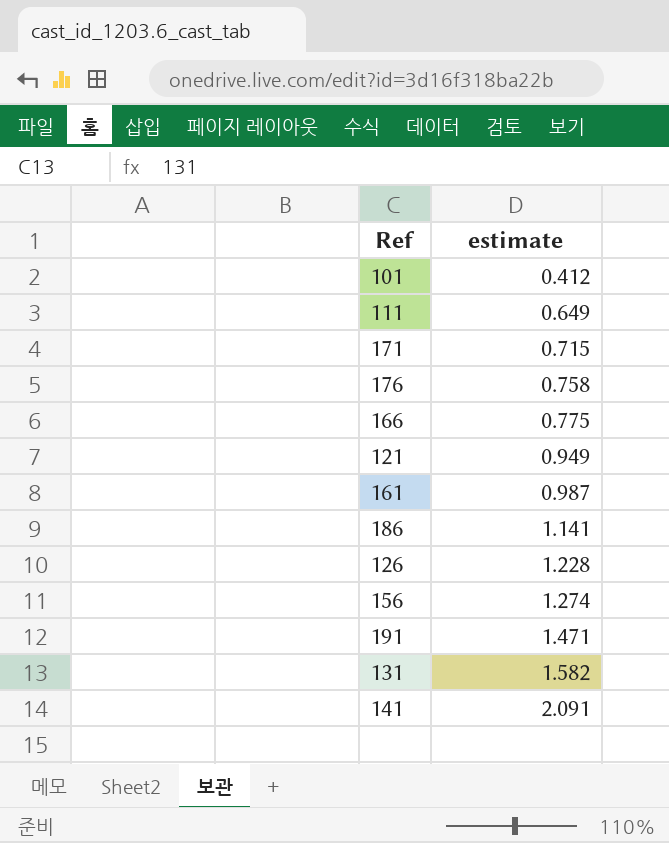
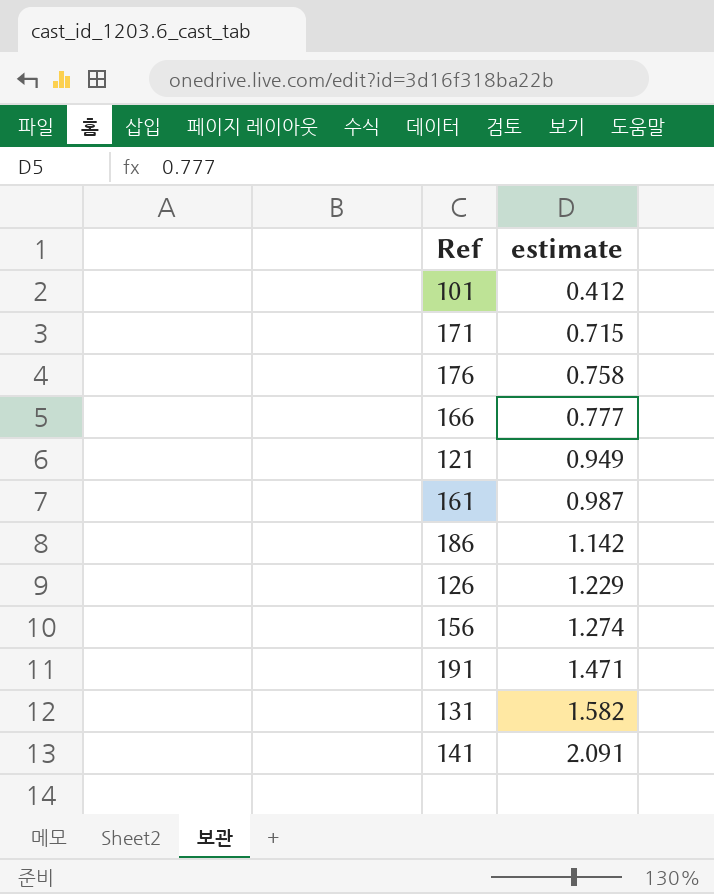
row 111: 0.649 -> none
166 | estimate: 0.775 -> 0.777
186 | estimate: 1.141 -> 1.142
126 | estimate: 1.228 -> 1.229

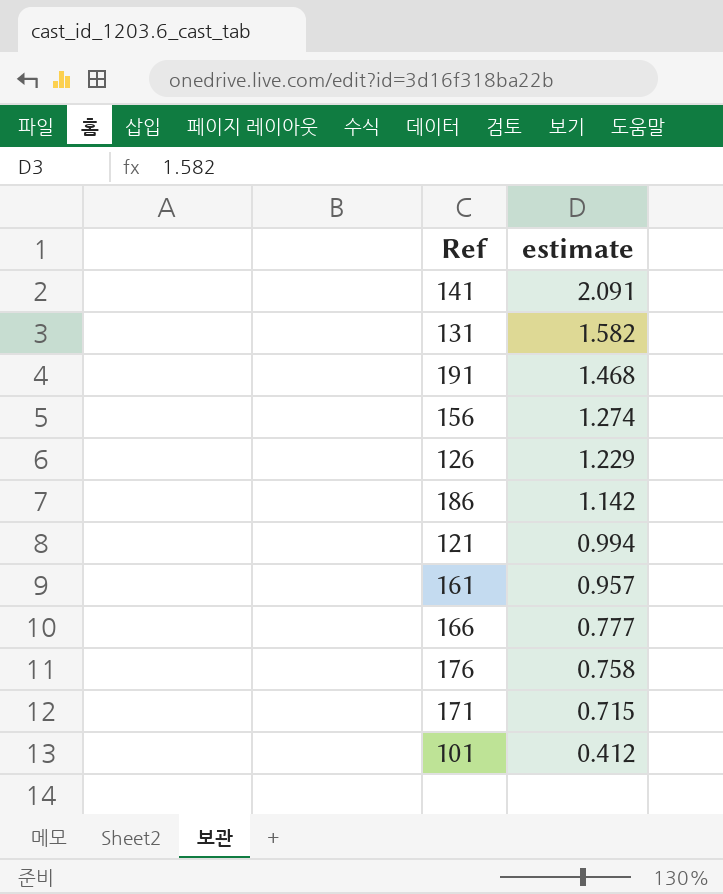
row order: estimate ascending -> estimate descending
191 | estimate: 1.471 -> 1.468
121 | estimate: 0.949 -> 0.994
161 | estimate: 0.987 -> 0.957

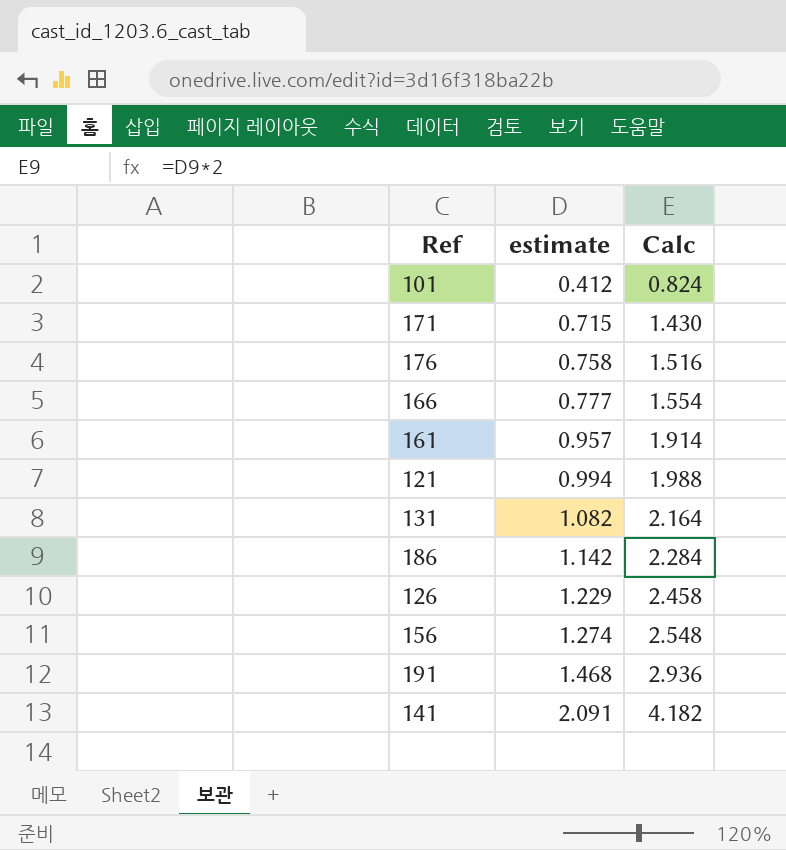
row order: estimate descending -> estimate ascending
column Calc | formula: none -> [estimate] * 2
131 | estimate: 1.582 -> 1.082

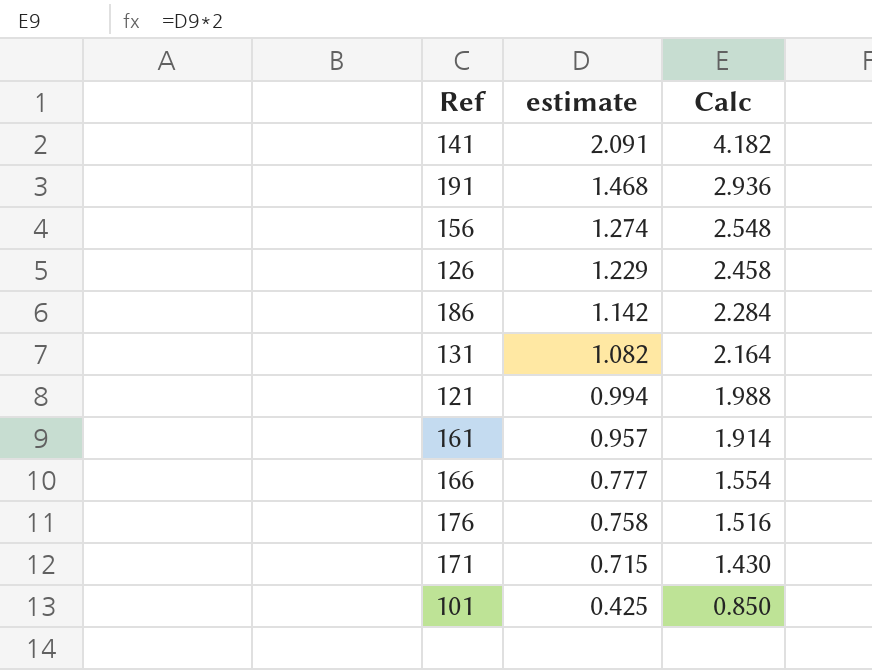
row order: estimate ascending -> estimate descending
101 | estimate: 0.412 -> 0.425
101 | Calc: 0.824 -> 0.850

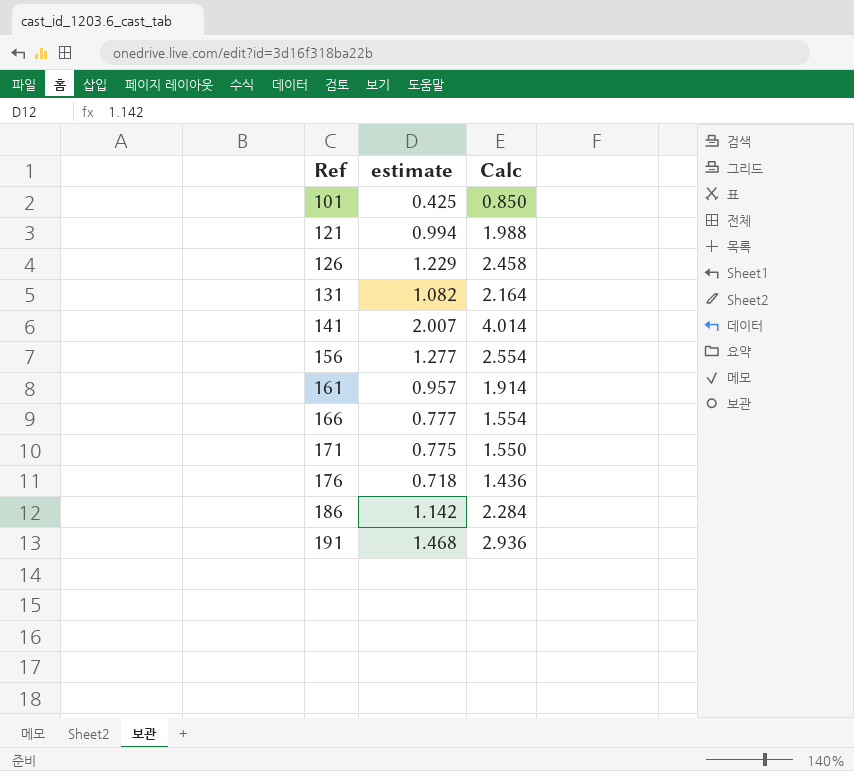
row order: estimate descending -> Ref ascending
141 | estimate: 2.091 -> 2.007
141 | Calc: 4.182 -> 4.014
156 | estimate: 1.274 -> 1.277
156 | Calc: 2.548 -> 2.554
171 | estimate: 0.715 -> 0.775
171 | Calc: 1.430 -> 1.550
176 | estimate: 0.758 -> 0.718
176 | Calc: 1.516 -> 1.436

